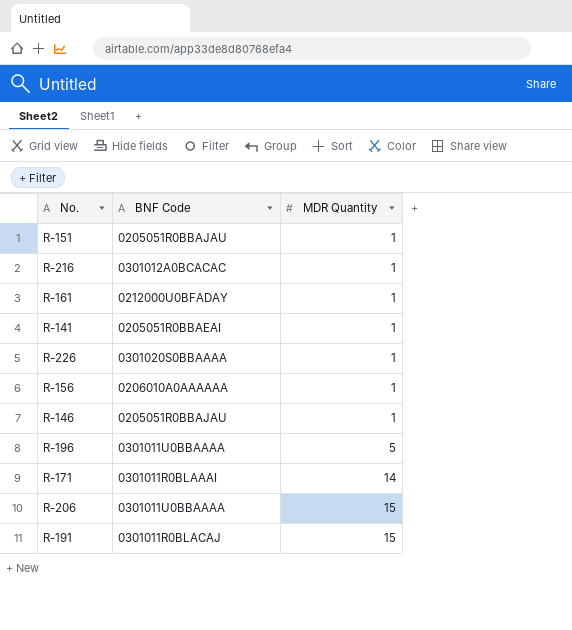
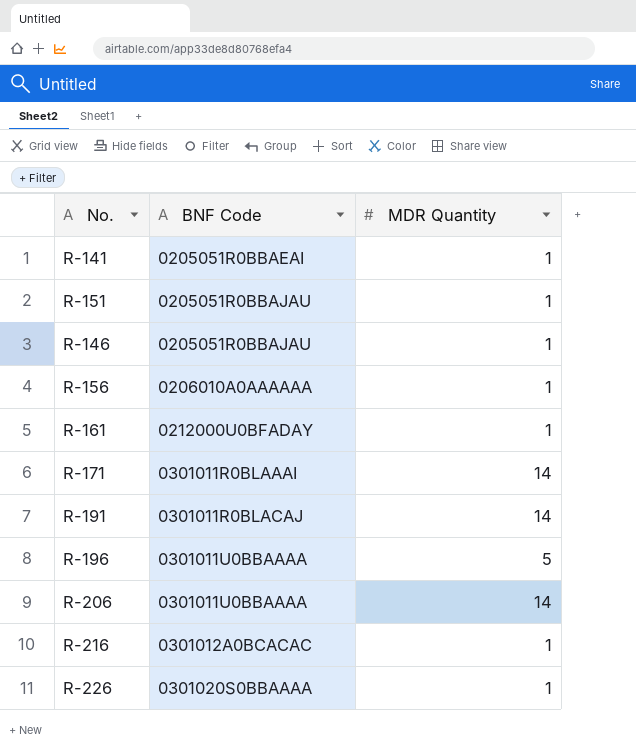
row order: MDR Quantity ascending -> BNF Code ascending
R-191 | MDR Quantity: 15 -> 14
R-206 | MDR Quantity: 15 -> 14

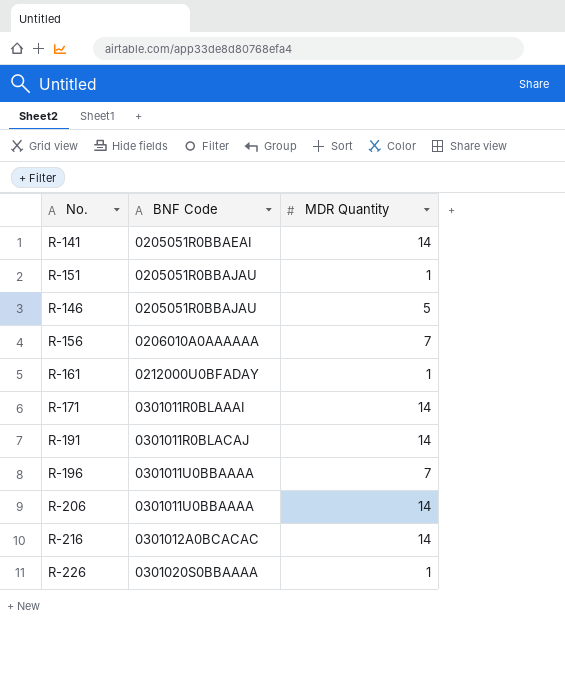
R-141 | MDR Quantity: 1 -> 14
R-146 | MDR Quantity: 1 -> 5
R-156 | MDR Quantity: 1 -> 7
R-196 | MDR Quantity: 5 -> 7
R-216 | MDR Quantity: 1 -> 14

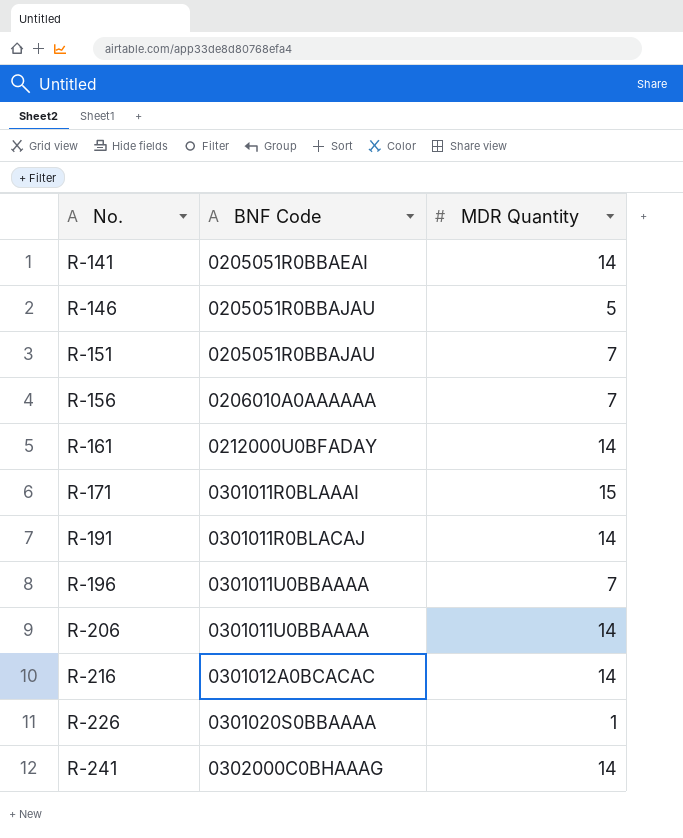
row order: BNF Code ascending -> No. ascending
R-151 | MDR Quantity: 1 -> 7
R-161 | MDR Quantity: 1 -> 14
R-171 | MDR Quantity: 14 -> 15
row R-241: none -> 0302000C0BHAAAG | 14

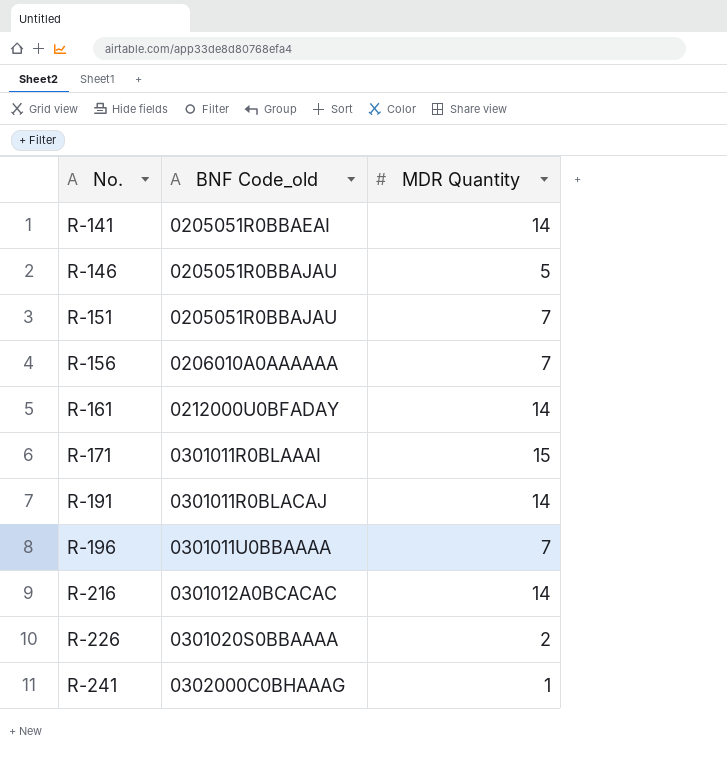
column name: BNF Code -> BNF Code_old
row R-206: 0301011U0BBAAAA | 14 -> none
R-226 | MDR Quantity: 1 -> 2
R-241 | MDR Quantity: 14 -> 1

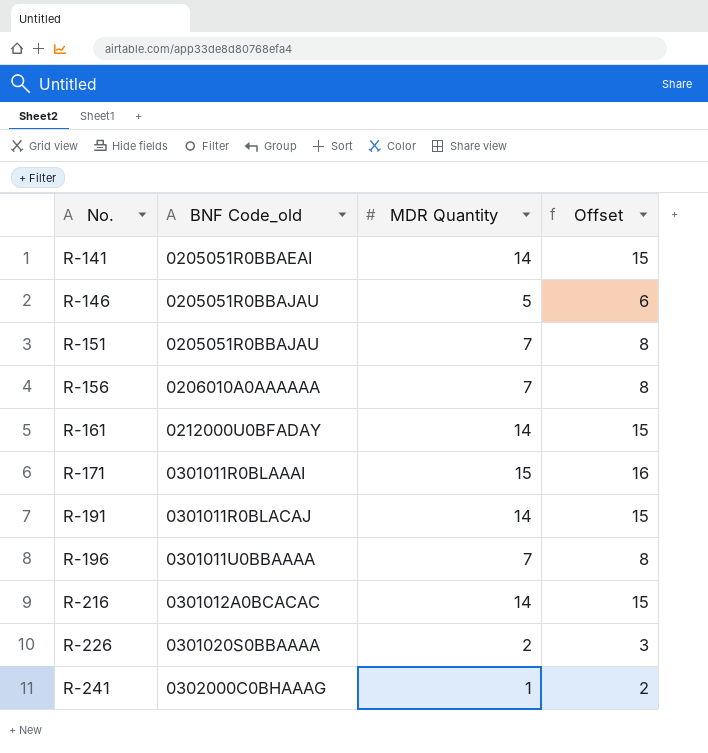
column Offset | formula: none -> [MDR Quantity] + 1

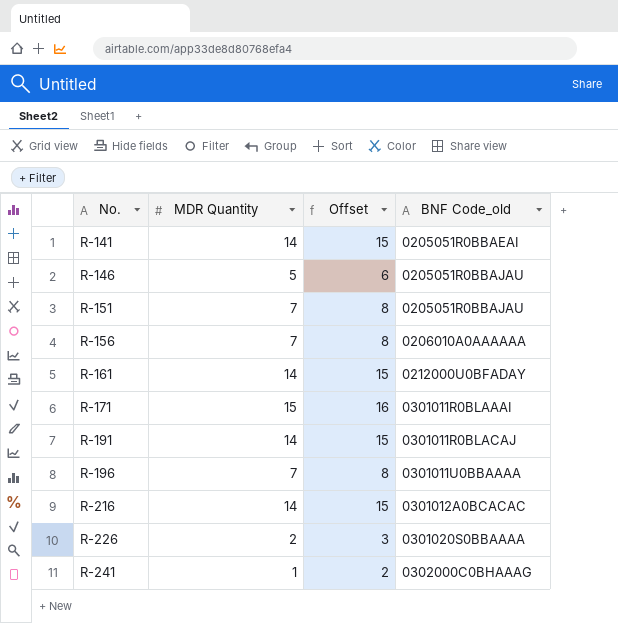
column BNF Code_old | position: 2 -> 4

